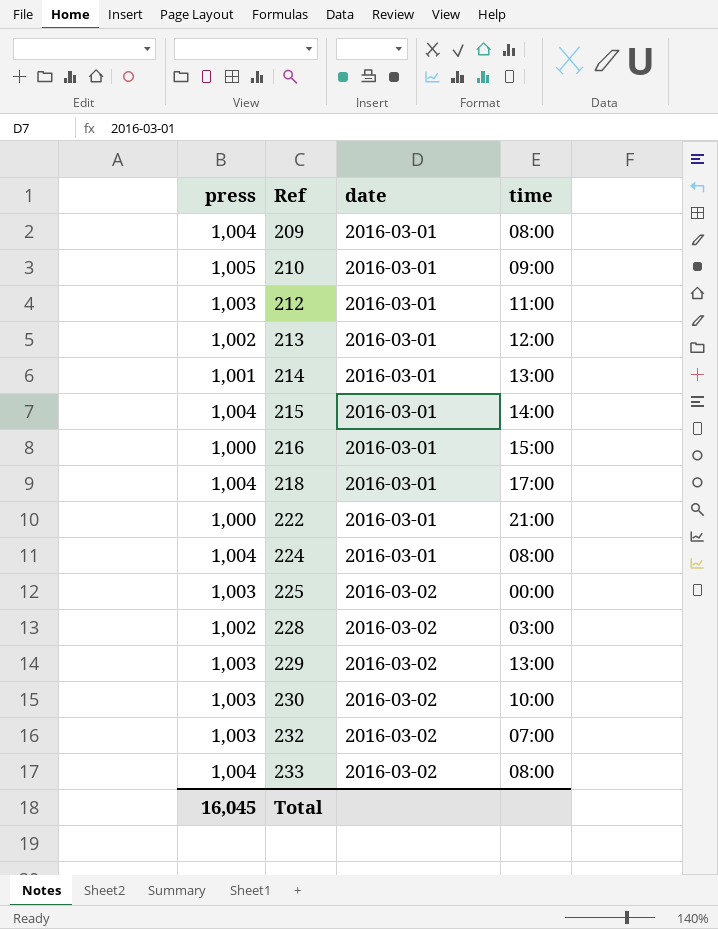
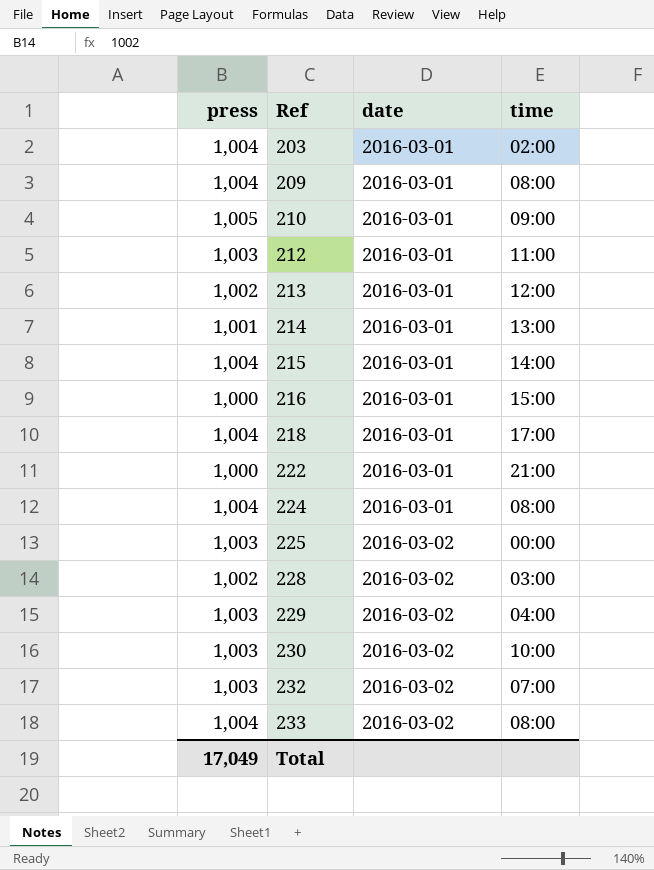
row 203: none -> 1,004 | 2016-03-01 | 02:00
229 | time: 13:00 -> 04:00
Total | press: 16,045 -> 17,049

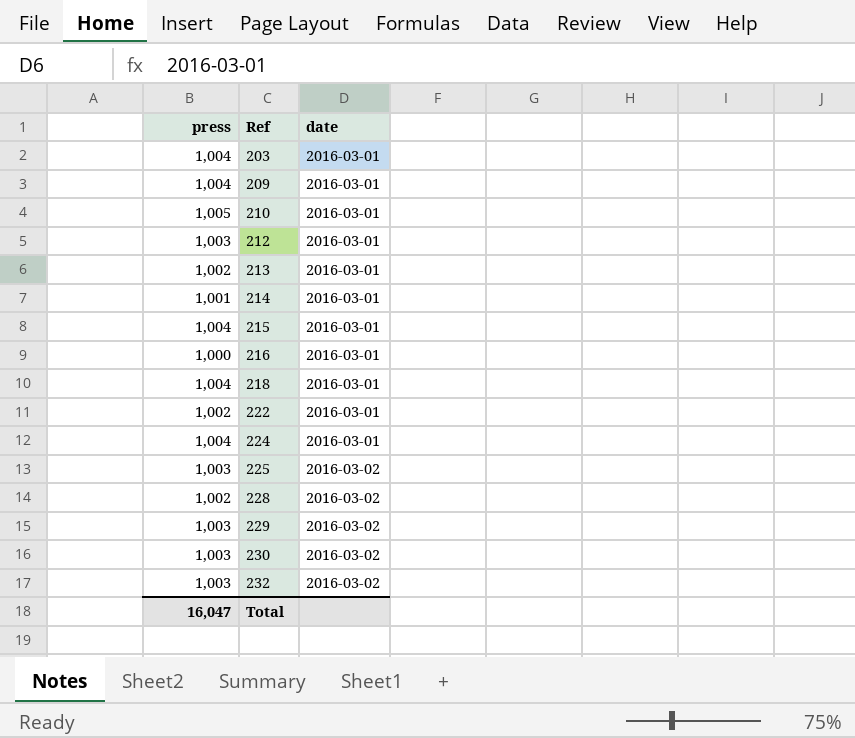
column time | position: 4 -> none
row 233: 1,004 | 2016-03-02 | 08:00 -> none
222 | press: 1,000 -> 1,002
Total | press: 17,049 -> 16,047

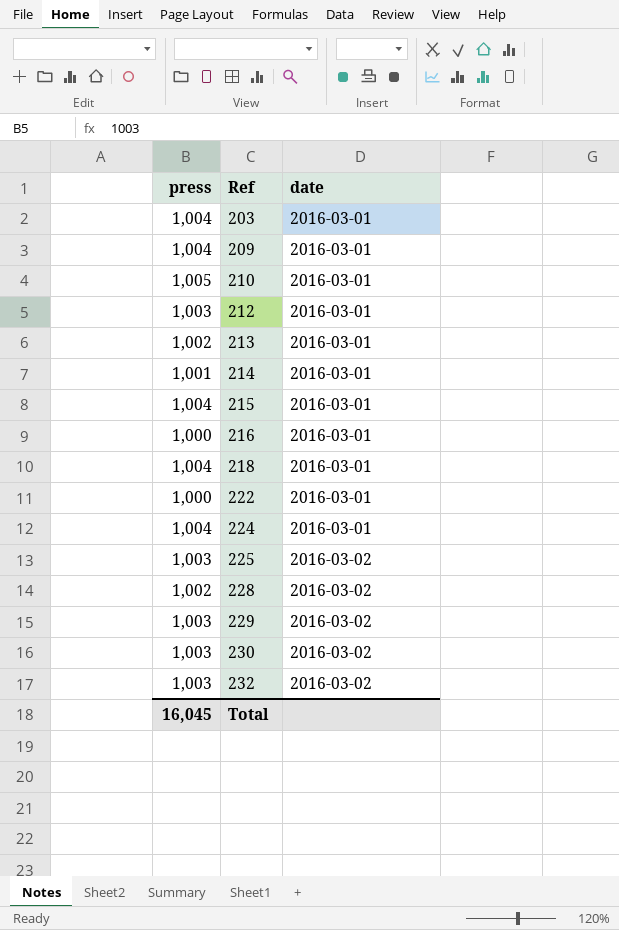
222 | press: 1,002 -> 1,000
Total | press: 16,047 -> 16,045

